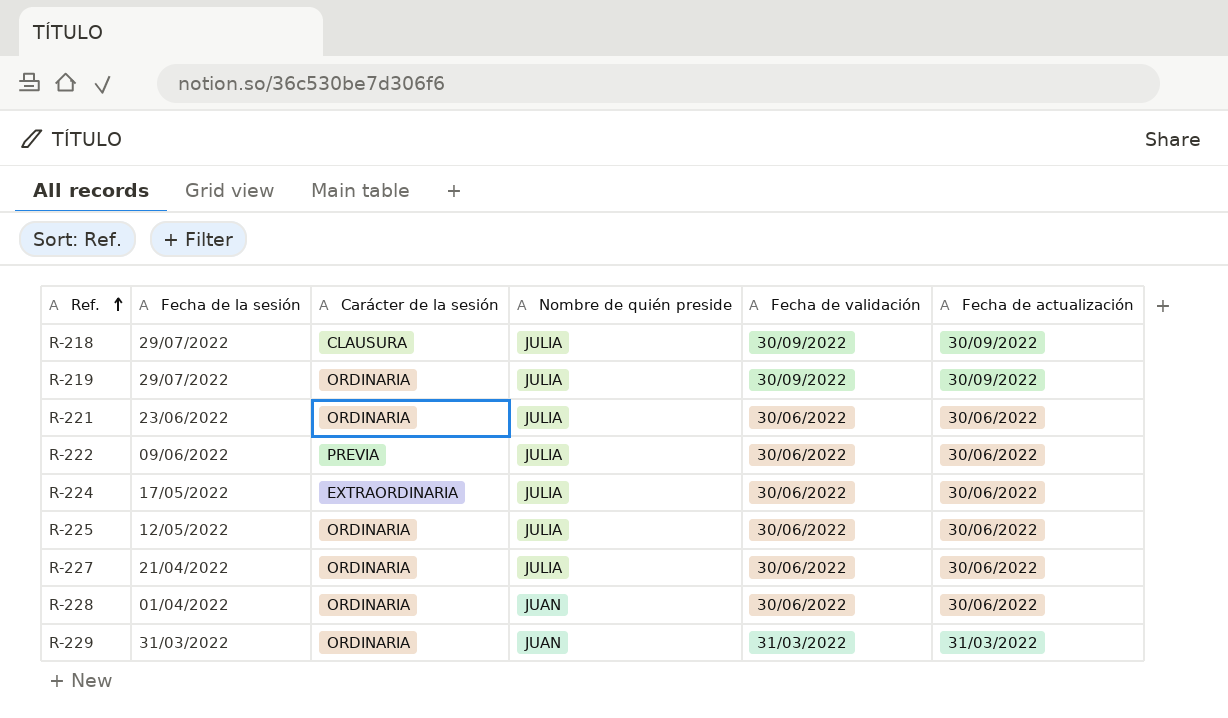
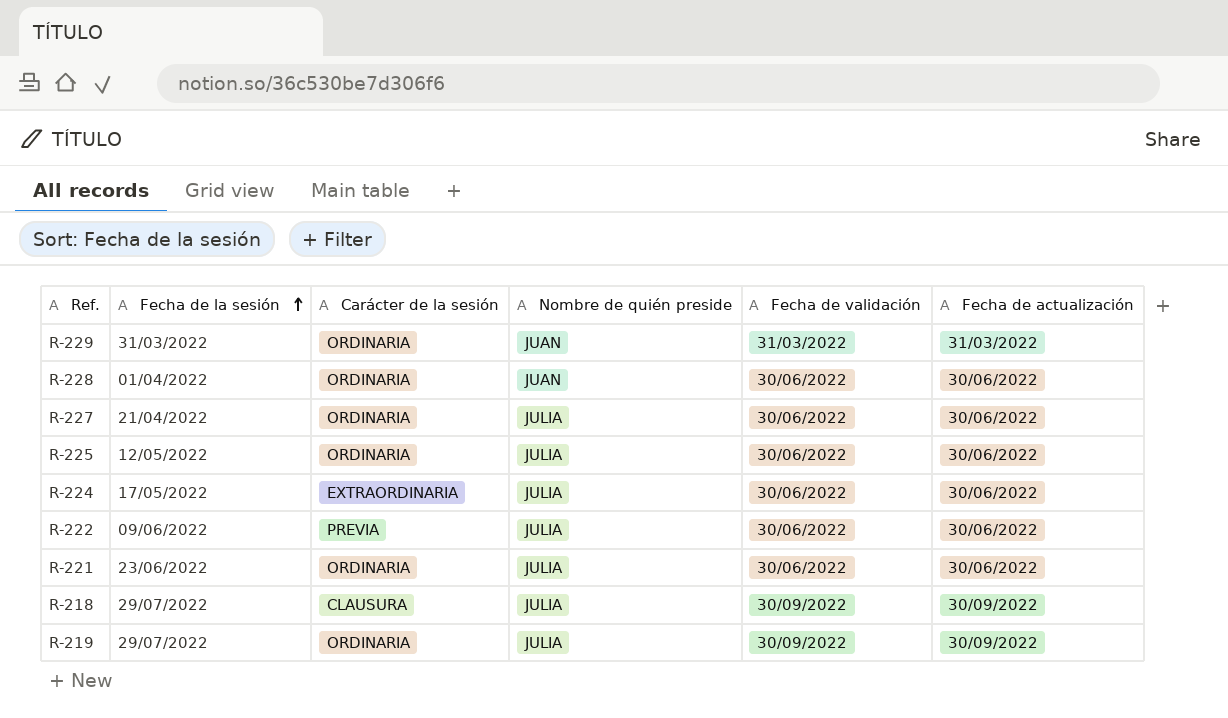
row order: Ref. ascending -> Fecha de la sesión ascending

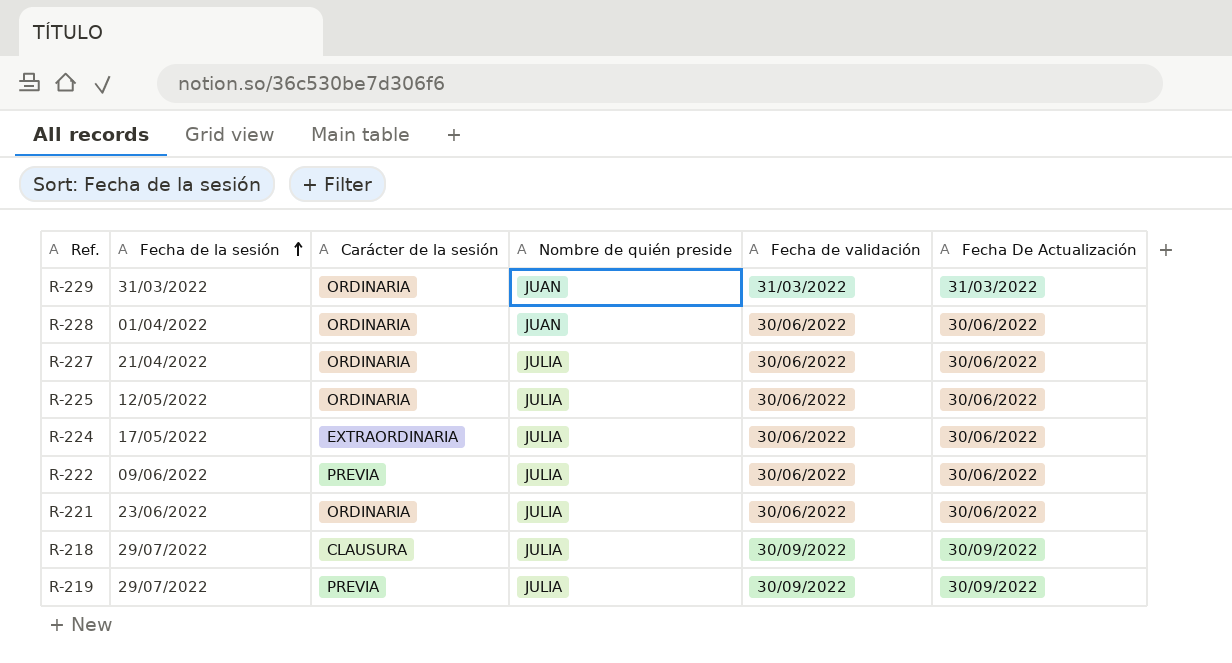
column name: Fecha de actualización -> Fecha De Actualización
R-219 | Carácter de la sesión: ORDINARIA -> PREVIA

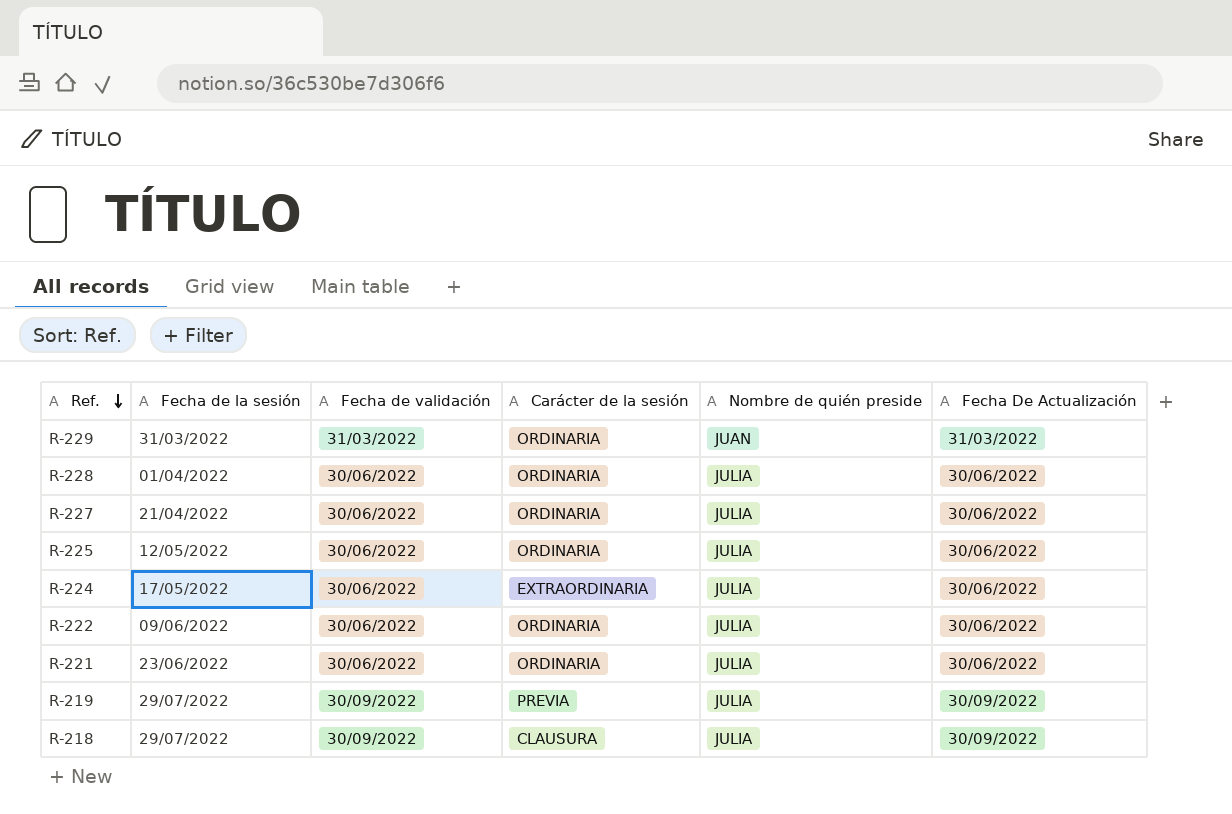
row order: Fecha de la sesión ascending -> Ref. descending
column Fecha de validación | position: 5 -> 3
R-228 | Nombre de quién preside: JUAN -> JULIA
R-222 | Carácter de la sesión: PREVIA -> ORDINARIA

